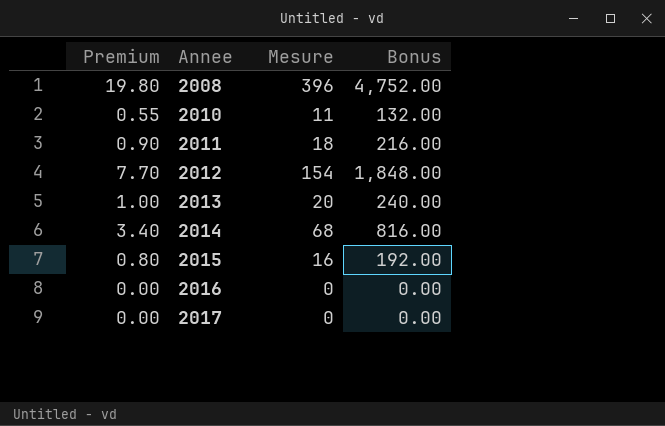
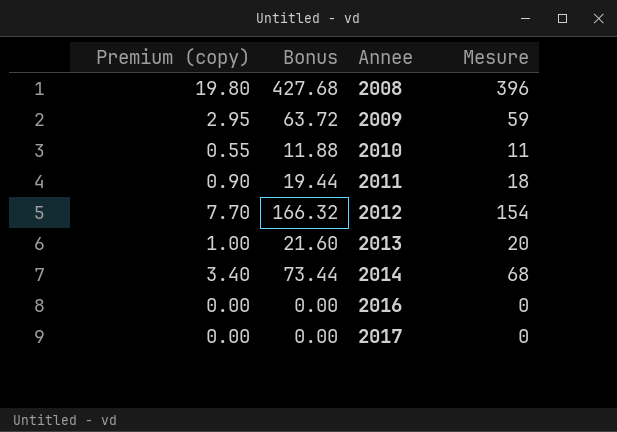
column name: Premium -> Premium (copy)
column Bonus | formula: [Mesure] * 12 -> [Mesure] * 1.08
column Bonus | position: 4 -> 2
row 2015: 0.80 | 16 | 192.00 -> none
row 2009: none -> 2.95 | 63.72 | 59

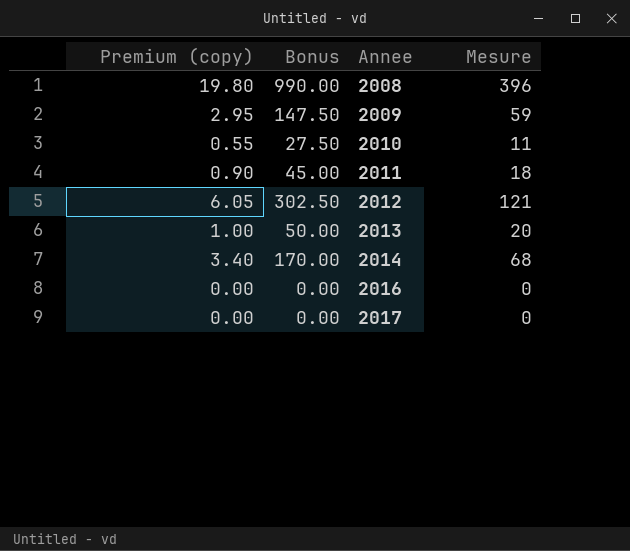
column Bonus | formula: [Mesure] * 1.08 -> [Mesure] * 2.5
2012 | Premium (copy): 7.70 -> 6.05
2012 | Mesure: 154 -> 121

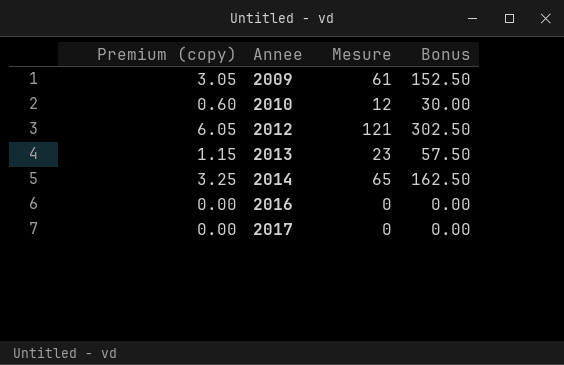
column Bonus | position: 2 -> 4
row 2008: 19.80 | 990.00 | 396 -> none
row 2011: 0.90 | 45.00 | 18 -> none
2009 | Premium (copy): 2.95 -> 3.05
2009 | Mesure: 59 -> 61
2009 | Bonus: 147.50 -> 152.50
2010 | Premium (copy): 0.55 -> 0.60
2010 | Mesure: 11 -> 12
2010 | Bonus: 27.50 -> 30.00
2013 | Premium (copy): 1.00 -> 1.15
2013 | Mesure: 20 -> 23
2013 | Bonus: 50.00 -> 57.50
2014 | Premium (copy): 3.40 -> 3.25
2014 | Mesure: 68 -> 65
2014 | Bonus: 170.00 -> 162.50

